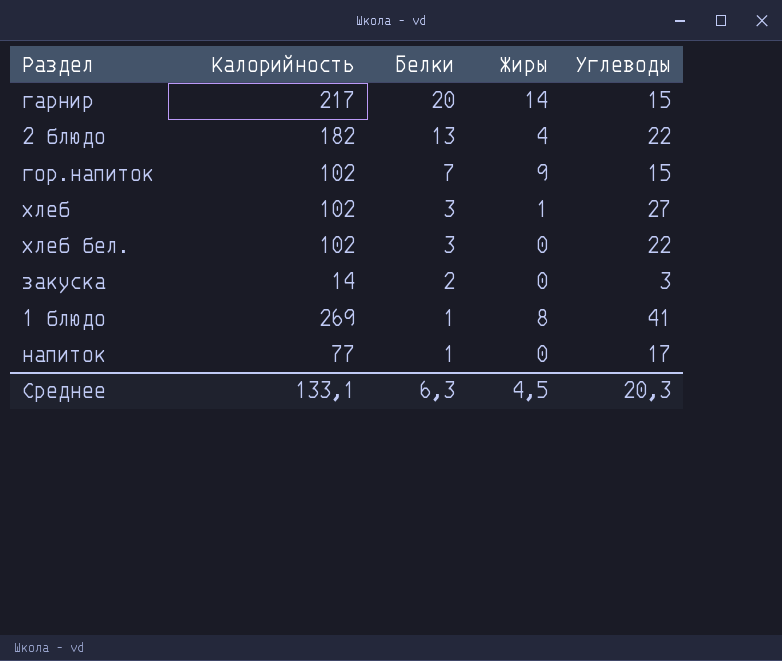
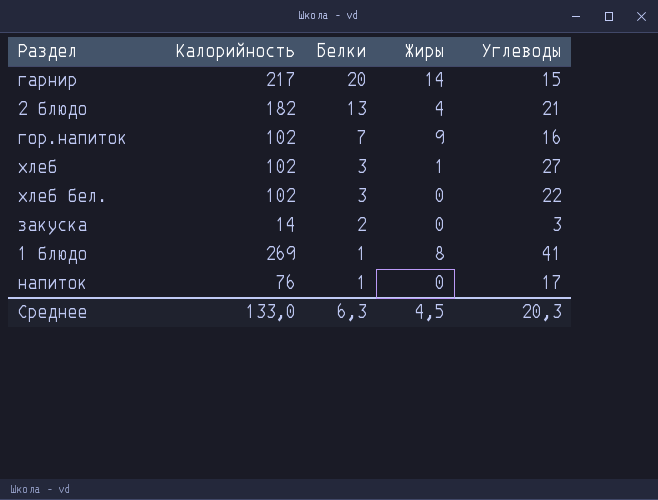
2 блюдо | Углеводы: 22 -> 21
гор.напиток | Углеводы: 15 -> 16
напиток | Калорийность: 77 -> 76
Среднее | Калорийность: 133,1 -> 133,0

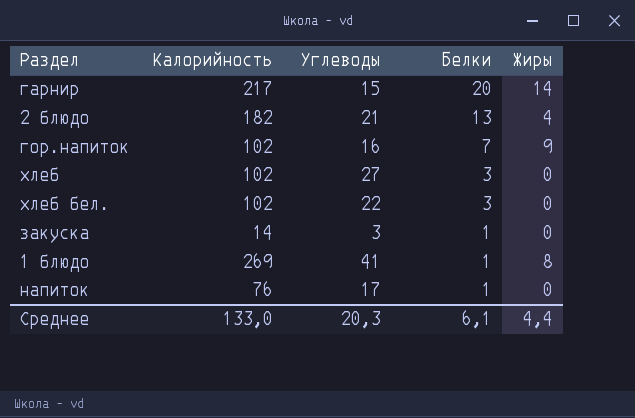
column Углеводы | position: 5 -> 3
хлеб | Жиры: 1 -> 0
закуска | Белки: 2 -> 1
Среднее | Белки: 6,3 -> 6,1
Среднее | Жиры: 4,5 -> 4,4

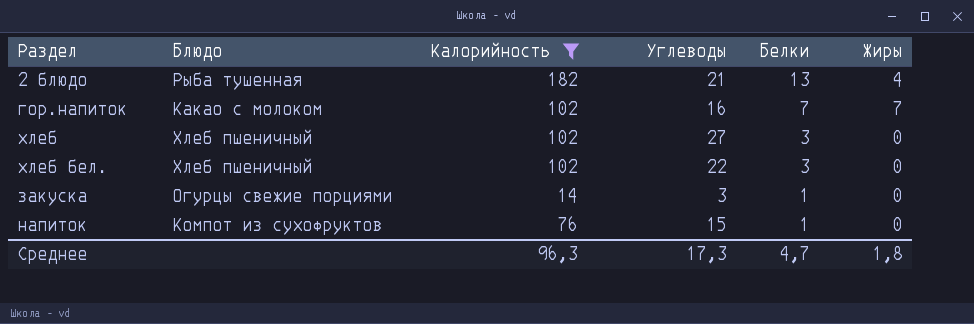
filter: none -> Калорийность <= 182
column Блюдо | position: none -> 2
гор.напиток | Жиры: 9 -> 7
напиток | Углеводы: 17 -> 15
Среднее | Калорийность: 133,0 -> 96,3
Среднее | Углеводы: 20,3 -> 17,3
Среднее | Белки: 6,1 -> 4,7
Среднее | Жиры: 4,4 -> 1,8

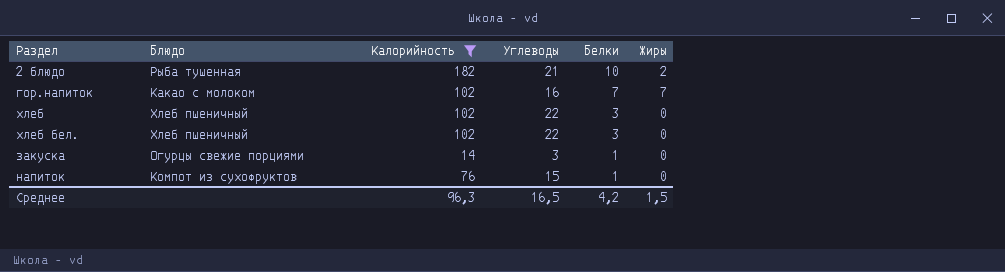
2 блюдо | Белки: 13 -> 10
2 блюдо | Жиры: 4 -> 2
хлеб | Углеводы: 27 -> 22
Среднее | Углеводы: 17,3 -> 16,5
Среднее | Белки: 4,7 -> 4,2
Среднее | Жиры: 1,8 -> 1,5

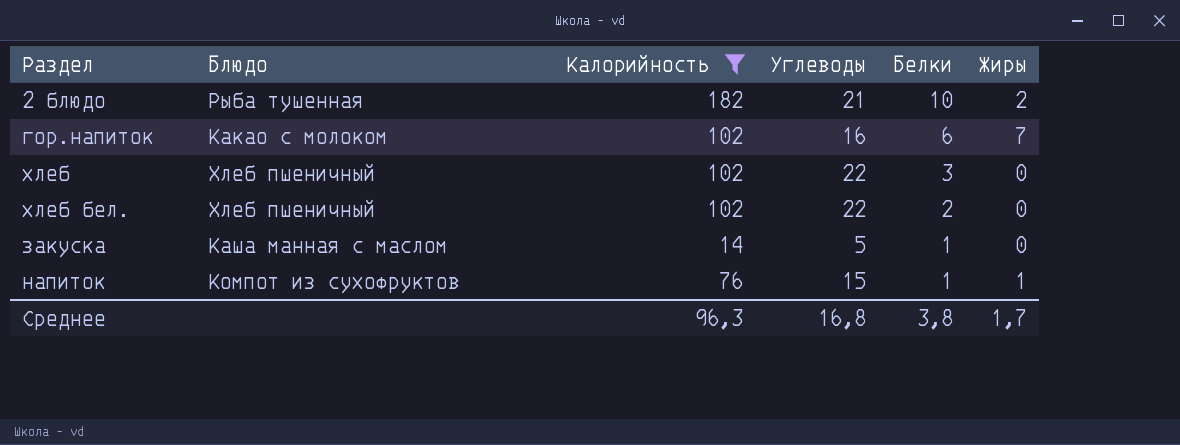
гор.напиток | Белки: 7 -> 6
хлеб бел. | Белки: 3 -> 2
закуска | Блюдо: Огурцы свежие порциями -> Каша манная с маслом
закуска | Углеводы: 3 -> 5
напиток | Жиры: 0 -> 1
Среднее | Углеводы: 16,5 -> 16,8
Среднее | Белки: 4,2 -> 3,8
Среднее | Жиры: 1,5 -> 1,7

